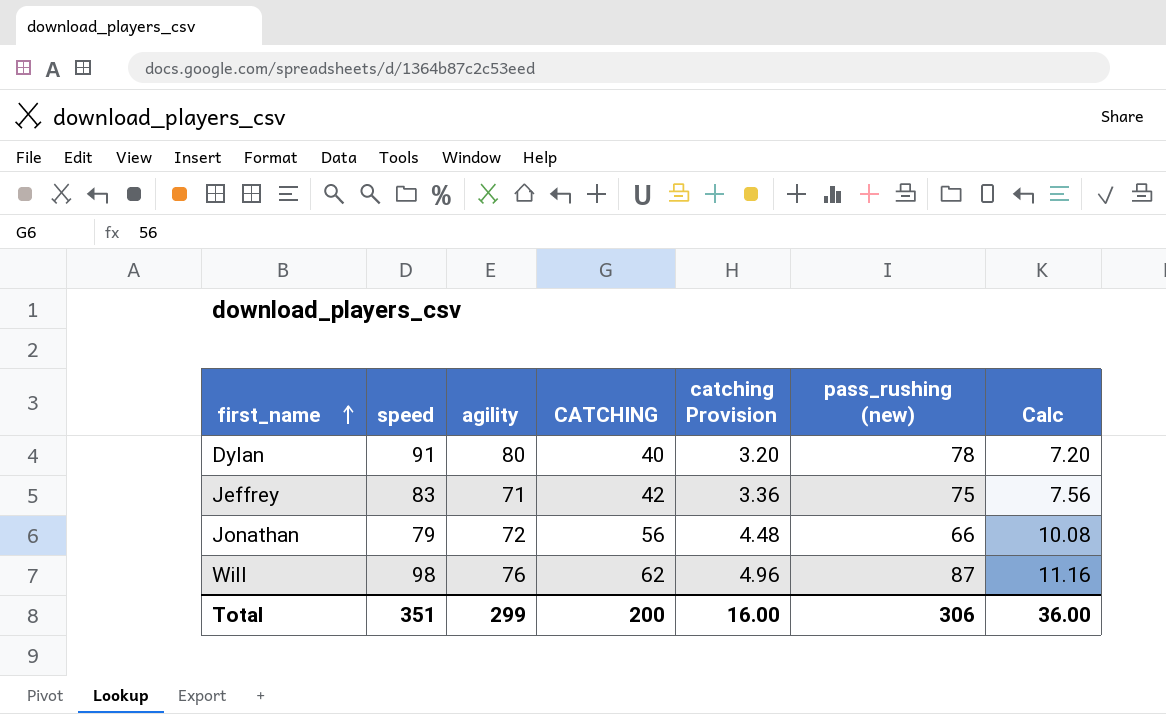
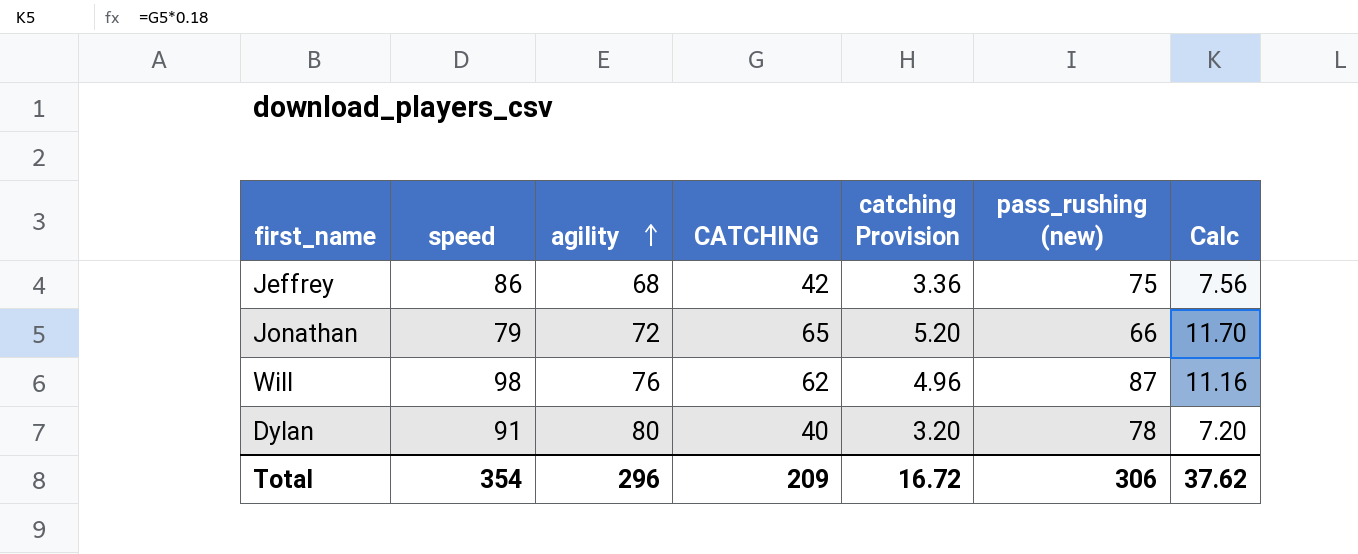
row order: first_name ascending -> agility ascending
Jeffrey | speed: 83 -> 86
Jeffrey | agility: 71 -> 68
Jonathan | CATCHING: 56 -> 65
Jonathan | catching Provision: 4.48 -> 5.20
Jonathan | Calc: 10.08 -> 11.70
Total | speed: 351 -> 354
Total | agility: 299 -> 296
Total | CATCHING: 200 -> 209
Total | catching Provision: 16.00 -> 16.72
Total | Calc: 36.00 -> 37.62

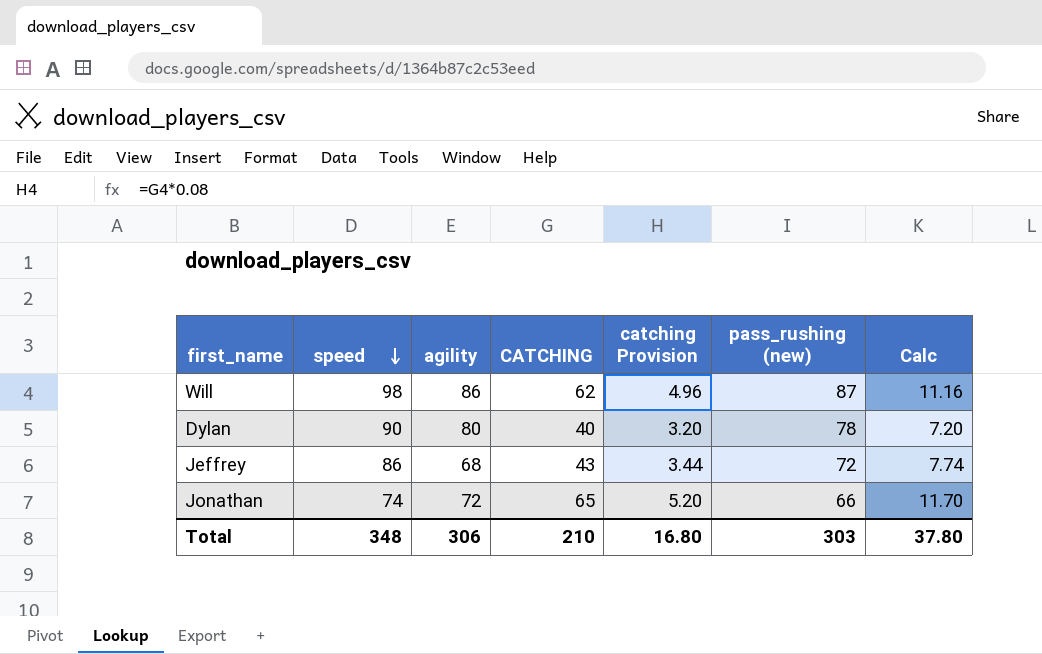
row order: agility ascending -> speed descending
Will | agility: 76 -> 86
Dylan | speed: 91 -> 90
Jeffrey | CATCHING: 42 -> 43
Jeffrey | catching Provision: 3.36 -> 3.44
Jeffrey | pass_rushing (new): 75 -> 72
Jeffrey | Calc: 7.56 -> 7.74
Jonathan | speed: 79 -> 74
Total | speed: 354 -> 348
Total | agility: 296 -> 306
Total | CATCHING: 209 -> 210
Total | catching Provision: 16.72 -> 16.80
Total | pass_rushing (new): 306 -> 303
Total | Calc: 37.62 -> 37.80

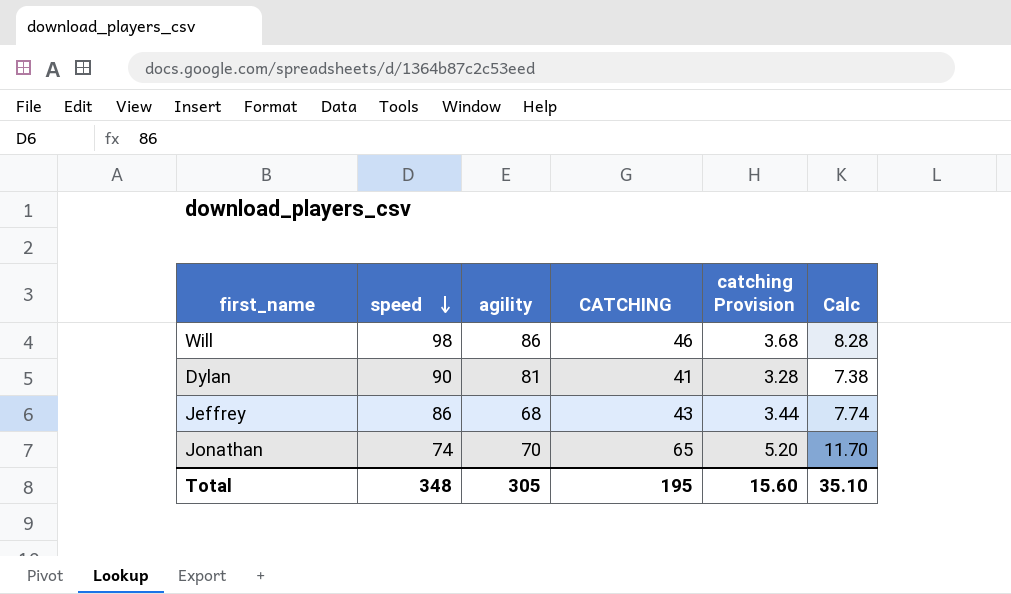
column pass_rushing (new) | position: 6 -> none
Will | CATCHING: 62 -> 46
Will | catching Provision: 4.96 -> 3.68
Will | Calc: 11.16 -> 8.28
Dylan | agility: 80 -> 81
Dylan | CATCHING: 40 -> 41
Dylan | catching Provision: 3.20 -> 3.28
Dylan | Calc: 7.20 -> 7.38
Jonathan | agility: 72 -> 70
Total | agility: 306 -> 305
Total | CATCHING: 210 -> 195
Total | catching Provision: 16.80 -> 15.60
Total | Calc: 37.80 -> 35.10

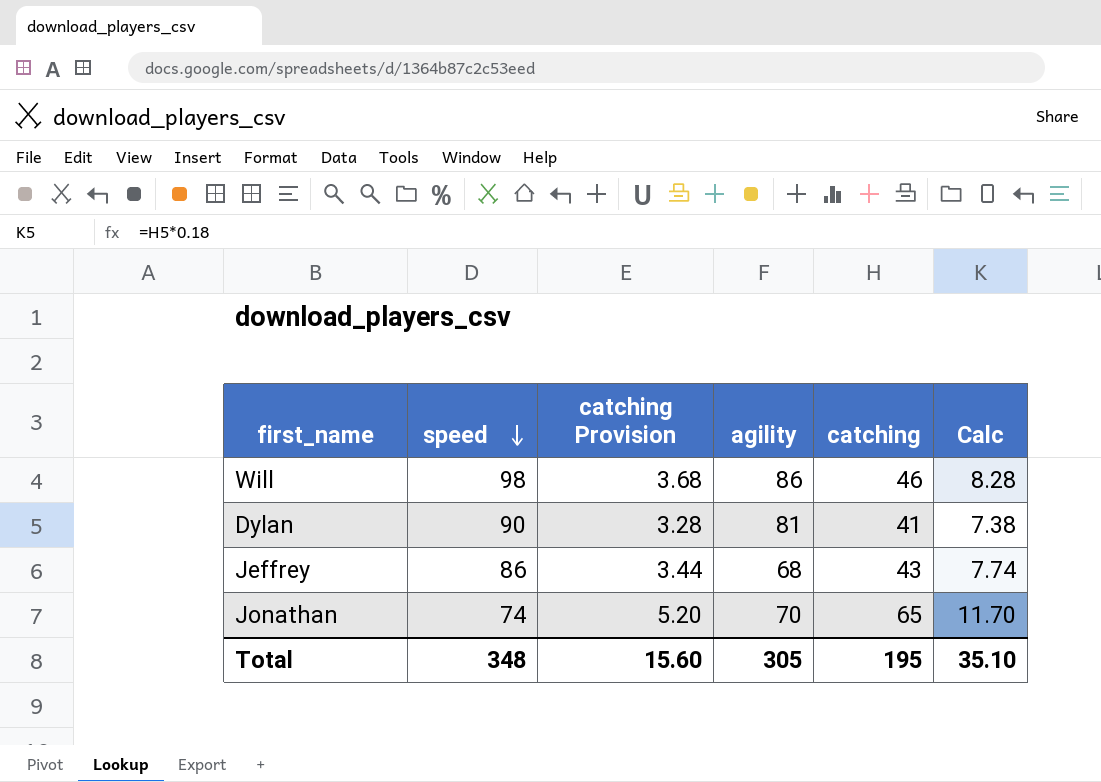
column catching Provision | position: 5 -> 3
column name: CATCHING -> catching

